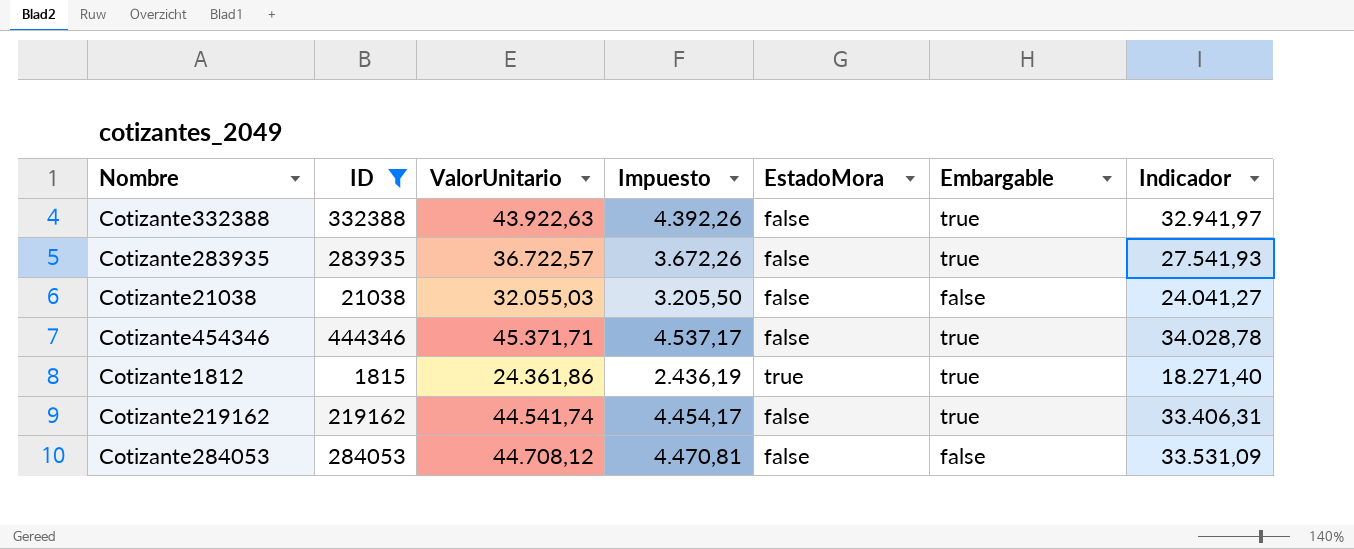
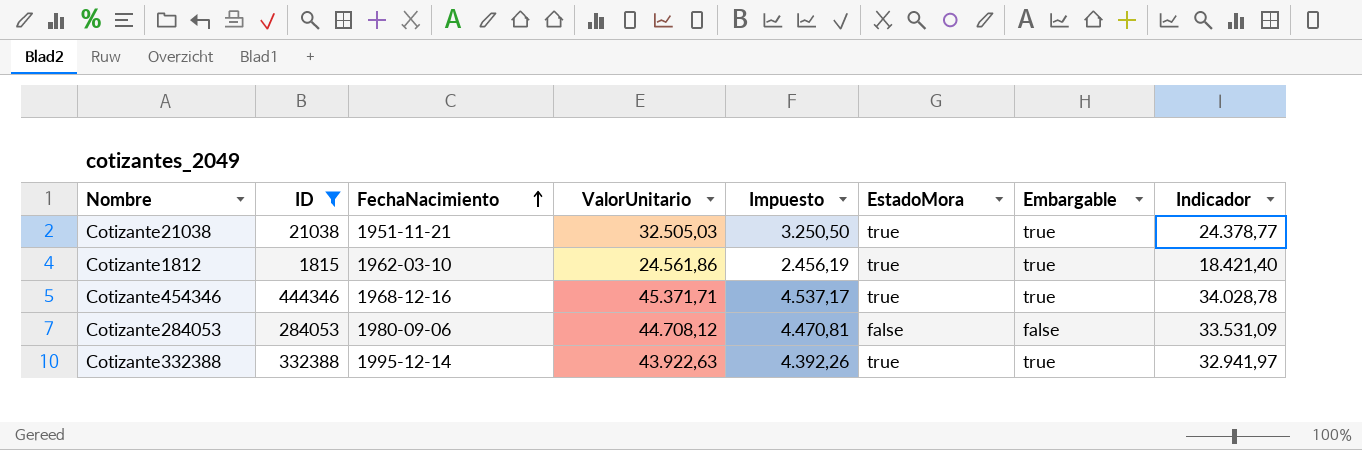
row order: none -> FechaNacimiento ascending
column FechaNacimiento | position: none -> 3
row Cotizante283935: 283935 | 36.722,57 | 3.672,26 | false | true | 27.541,93 -> none
row Cotizante219162: 219162 | 44.541,74 | 4.454,17 | false | true | 33.406,31 -> none
Cotizante21038 | ValorUnitario: 32.055,03 -> 32.505,03
Cotizante21038 | Impuesto: 3.205,50 -> 3.250,50
Cotizante21038 | EstadoMora: false -> true
Cotizante21038 | Embargable: false -> true
Cotizante21038 | Indicador: 24.041,27 -> 24.378,77
Cotizante1812 | ValorUnitario: 24.361,86 -> 24.561,86
Cotizante1812 | Impuesto: 2.436,19 -> 2.456,19
Cotizante1812 | Indicador: 18.271,40 -> 18.421,40
Cotizante454346 | EstadoMora: false -> true
Cotizante332388 | EstadoMora: false -> true

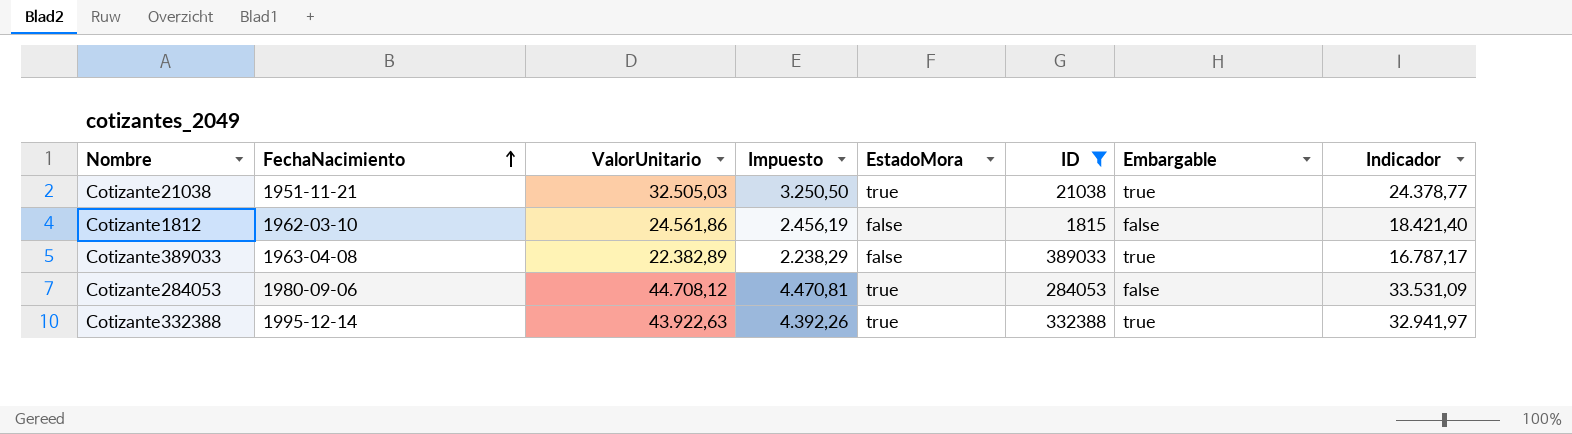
column ID | position: 2 -> 6
row Cotizante454346: 444346 | 1968-12-16 | 45.371,71 | 4.537,17 | true | true | 34.028,78 -> none
Cotizante1812 | EstadoMora: true -> false
Cotizante1812 | Embargable: true -> false
row Cotizante389033: none -> 1963-04-08 | 22.382,89 | 2.238,29 | false | 389033 | true | 16.787,17
Cotizante284053 | EstadoMora: false -> true

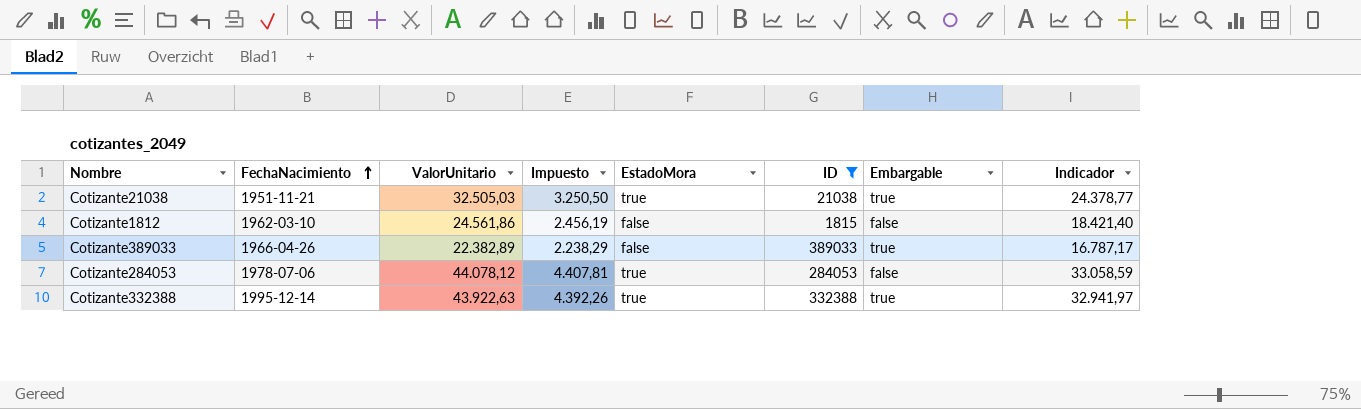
Cotizante389033 | FechaNacimiento: 1963-04-08 -> 1966-04-26
Cotizante284053 | FechaNacimiento: 1980-09-06 -> 1978-07-06
Cotizante284053 | ValorUnitario: 44.708,12 -> 44.078,12
Cotizante284053 | Impuesto: 4.470,81 -> 4.407,81
Cotizante284053 | Indicador: 33.531,09 -> 33.058,59

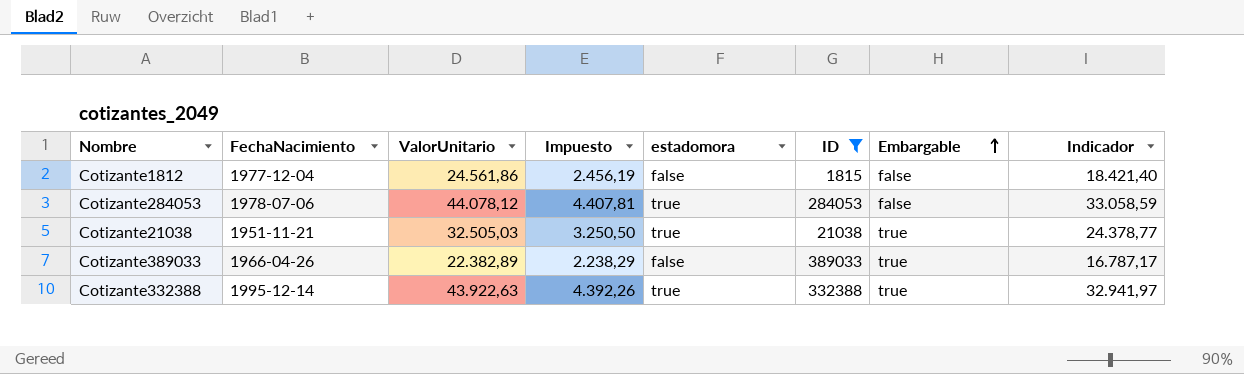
row order: FechaNacimiento ascending -> Embargable ascending
column name: EstadoMora -> estadomora
Cotizante1812 | FechaNacimiento: 1962-03-10 -> 1977-12-04

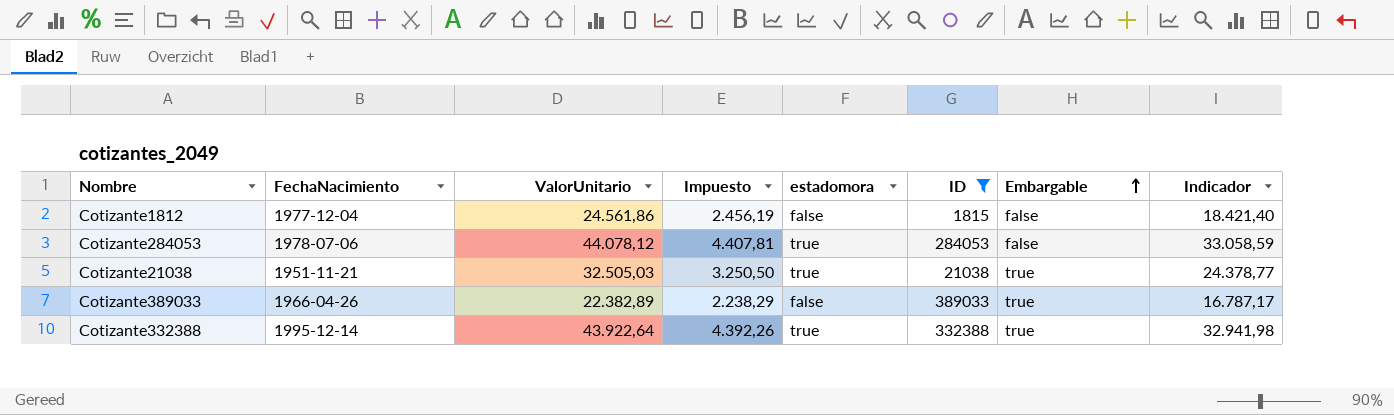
Cotizante332388 | ValorUnitario: 43.922,63 -> 43.922,64
Cotizante332388 | Indicador: 32.941,97 -> 32.941,98

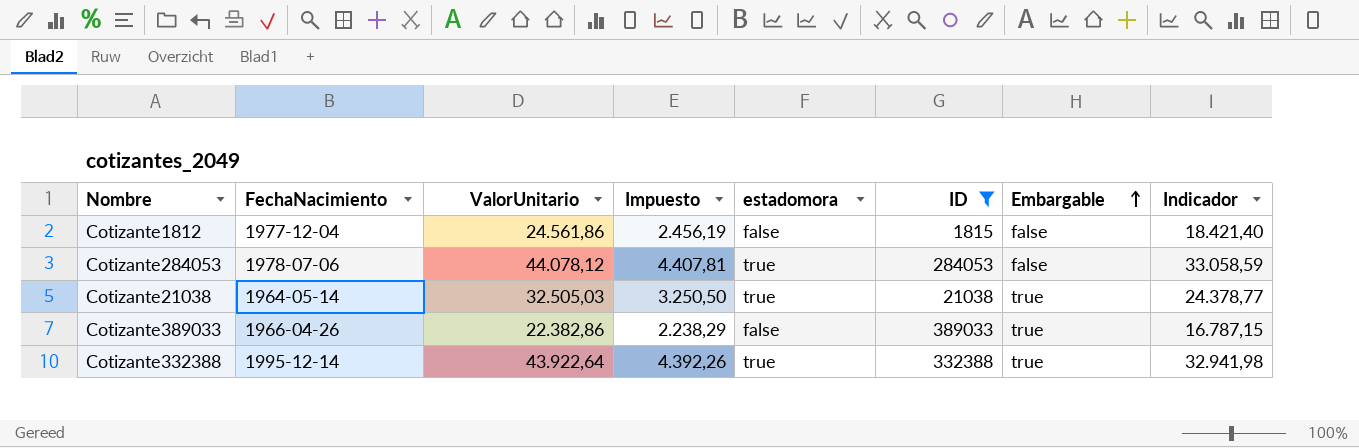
Cotizante21038 | FechaNacimiento: 1951-11-21 -> 1964-05-14
Cotizante389033 | ValorUnitario: 22.382,89 -> 22.382,86
Cotizante389033 | Indicador: 16.787,17 -> 16.787,15

